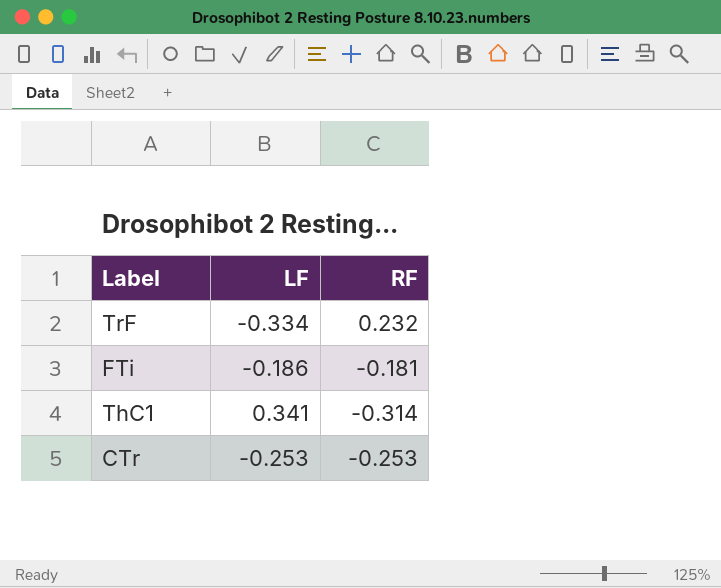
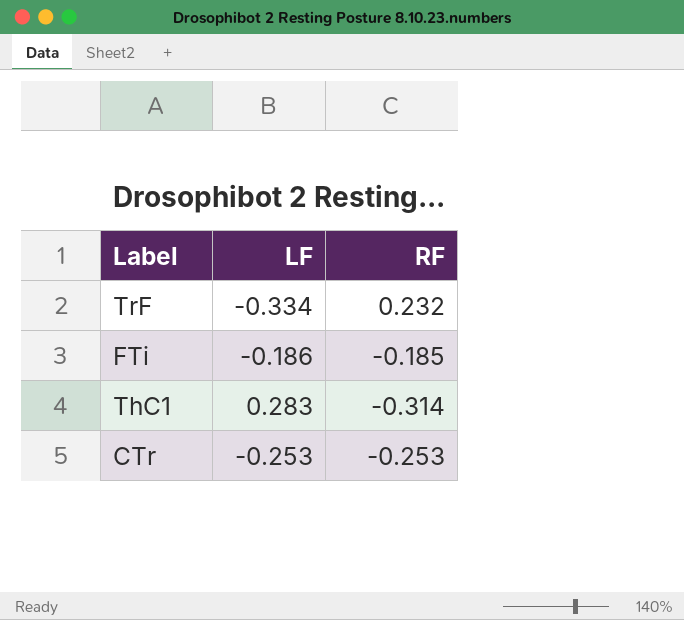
FTi | RF: -0.181 -> -0.185
ThC1 | LF: 0.341 -> 0.283

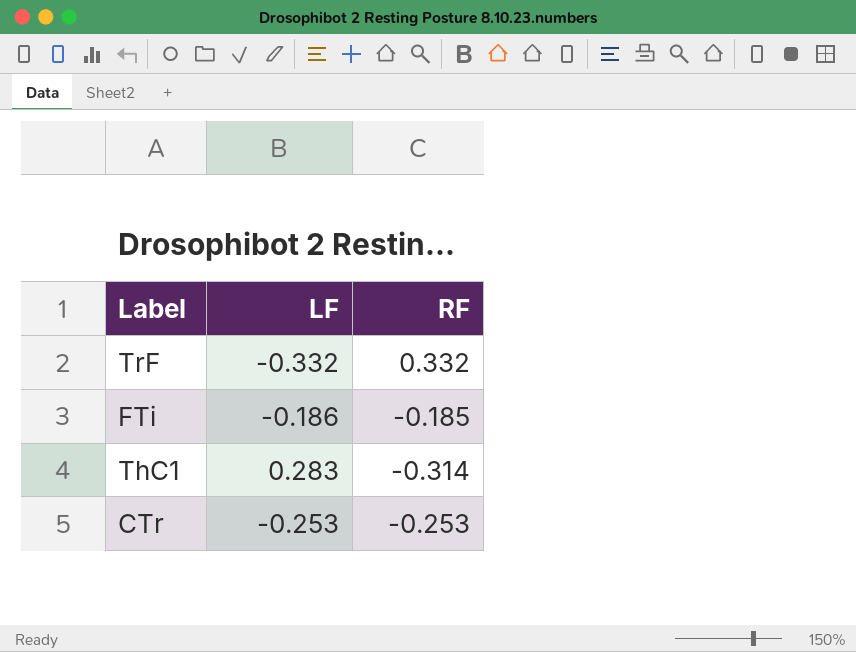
TrF | LF: -0.334 -> -0.332
TrF | RF: 0.232 -> 0.332

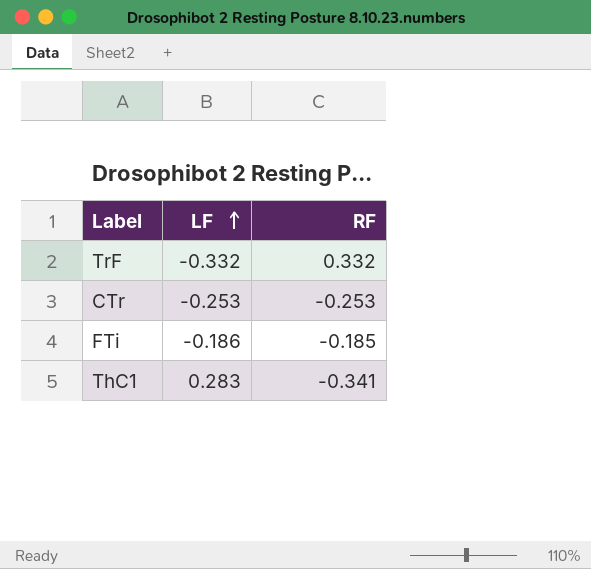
row order: none -> LF ascending
ThC1 | RF: -0.314 -> -0.341

